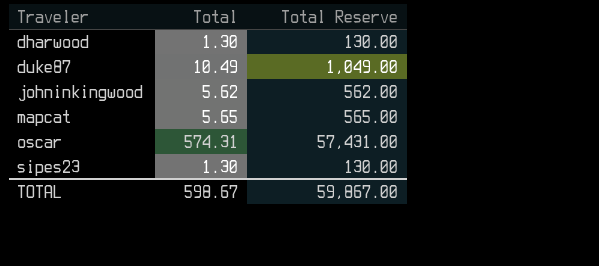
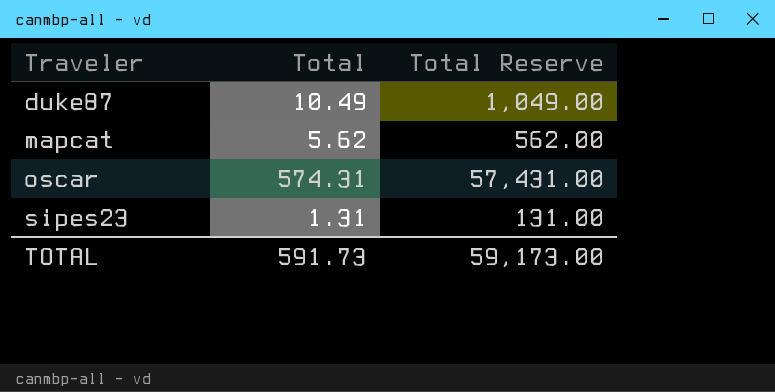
row dharwood: 1.30 | 130.00 -> none
row johninkingwood: 5.62 | 562.00 -> none
mapcat | Total: 5.65 -> 5.62
mapcat | Total Reserve: 565.00 -> 562.00
sipes23 | Total: 1.30 -> 1.31
sipes23 | Total Reserve: 130.00 -> 131.00
TOTAL | Total: 598.67 -> 591.73
TOTAL | Total Reserve: 59,867.00 -> 59,173.00

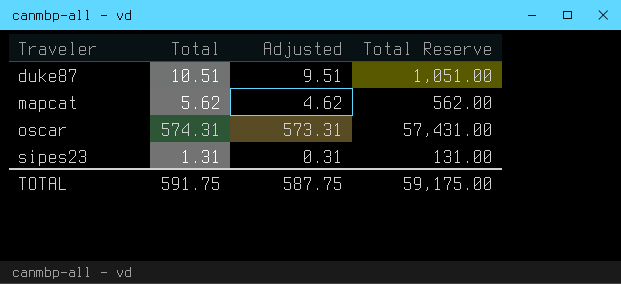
column Adjusted | formula: none -> [Total] - 1
duke87 | Total: 10.49 -> 10.51
duke87 | Total Reserve: 1,049.00 -> 1,051.00
TOTAL | Total: 591.73 -> 591.75
TOTAL | Total Reserve: 59,173.00 -> 59,175.00

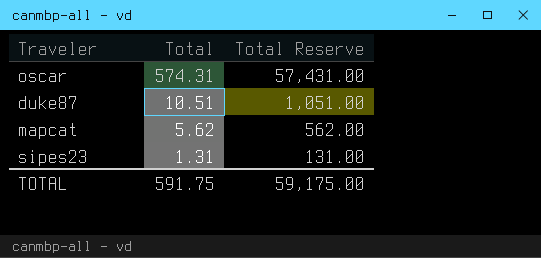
row order: Traveler ascending -> Total descending
column Adjusted | formula: [Total] - 1 -> none

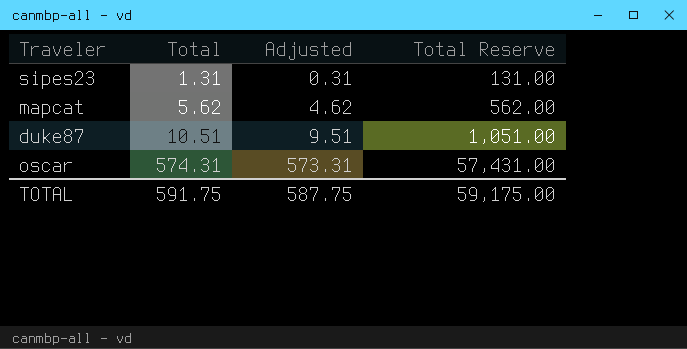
row order: Total descending -> Total ascending
column Adjusted | formula: none -> [Total] - 1

